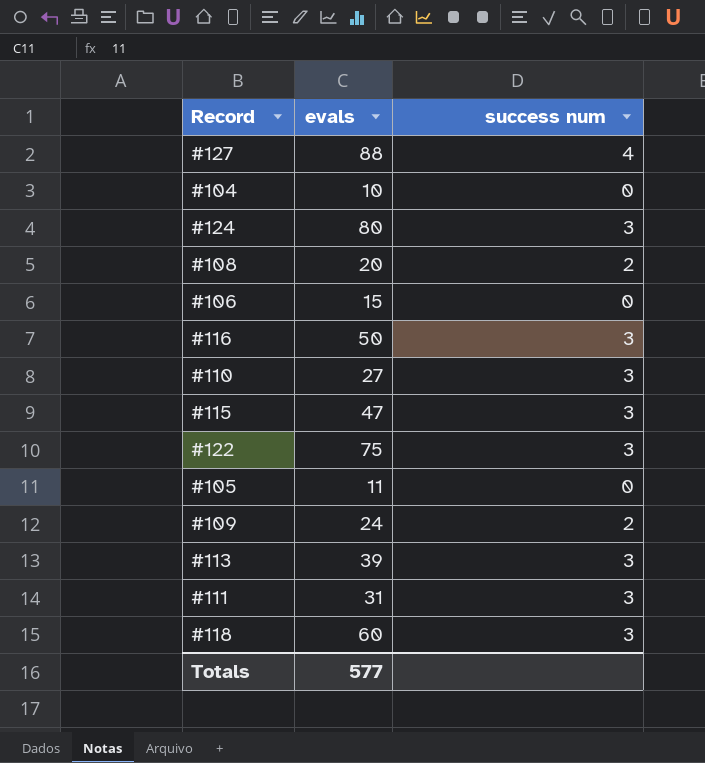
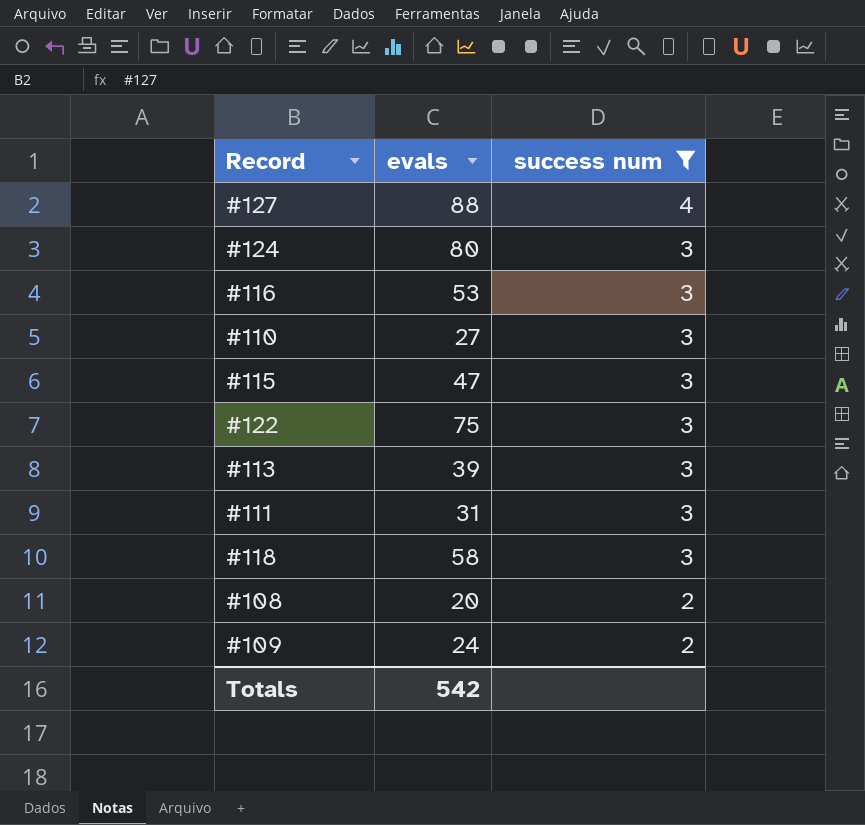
filter: none -> success num != 0
row order: none -> success num descending
#116 | evals: 50 -> 53
#118 | evals: 60 -> 58
Totals | evals: 577 -> 542

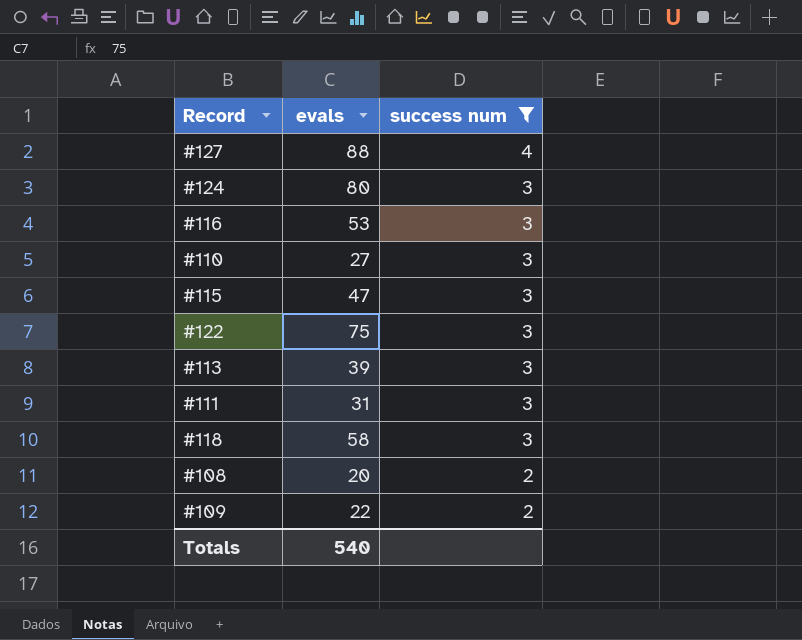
#109 | evals: 24 -> 22
Totals | evals: 542 -> 540

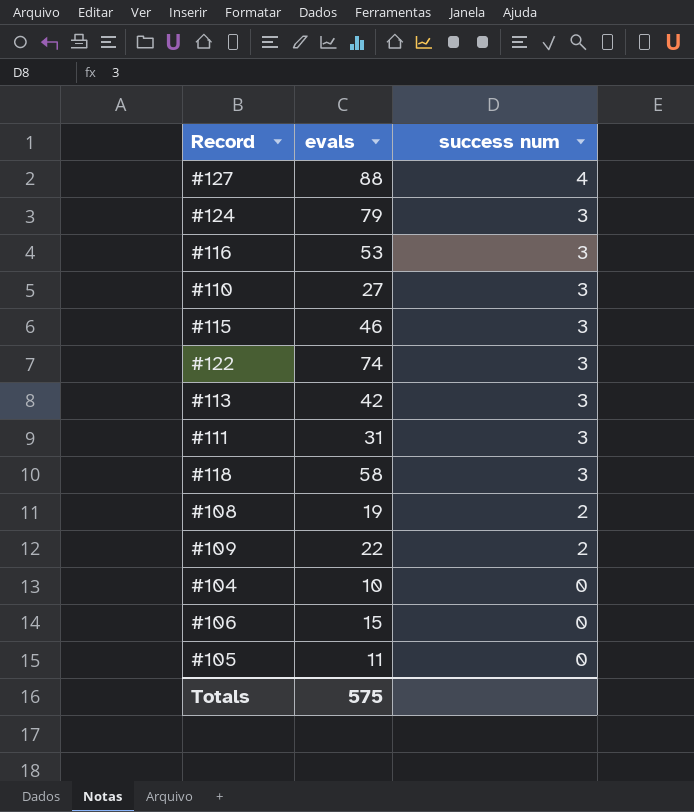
filter: success num != 0 -> none
#124 | evals: 80 -> 79
#115 | evals: 47 -> 46
#122 | evals: 75 -> 74
#113 | evals: 39 -> 42
#108 | evals: 20 -> 19
Totals | evals: 540 -> 575

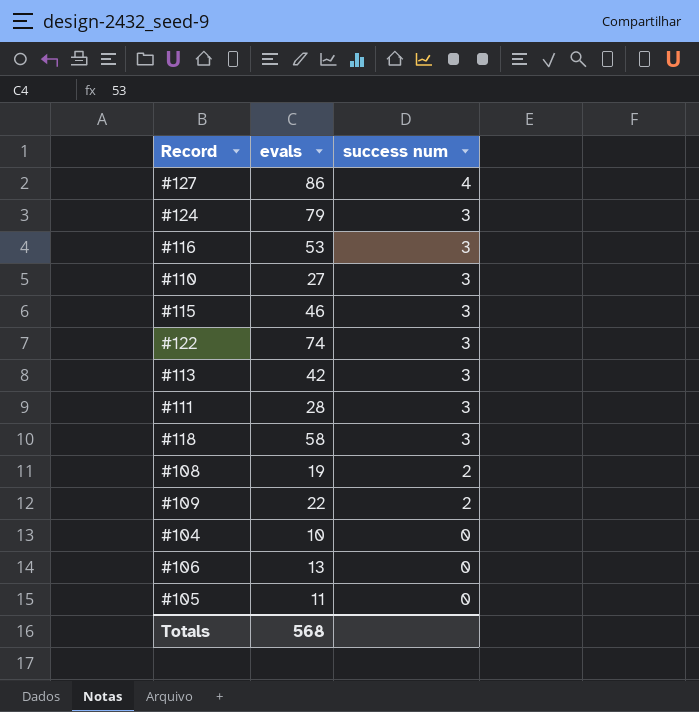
#127 | evals: 88 -> 86
#111 | evals: 31 -> 28
#106 | evals: 15 -> 13
Totals | evals: 575 -> 568

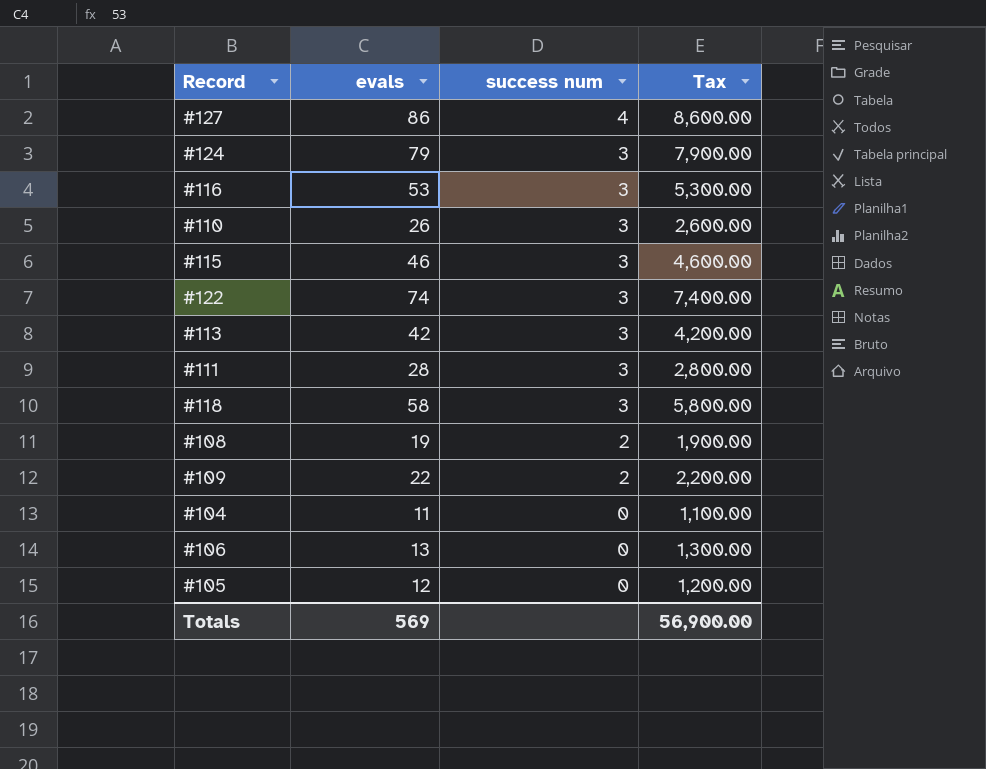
column Tax | formula: none -> [evals] * 100
#110 | evals: 27 -> 26
#104 | evals: 10 -> 11
#105 | evals: 11 -> 12
Totals | evals: 568 -> 569

